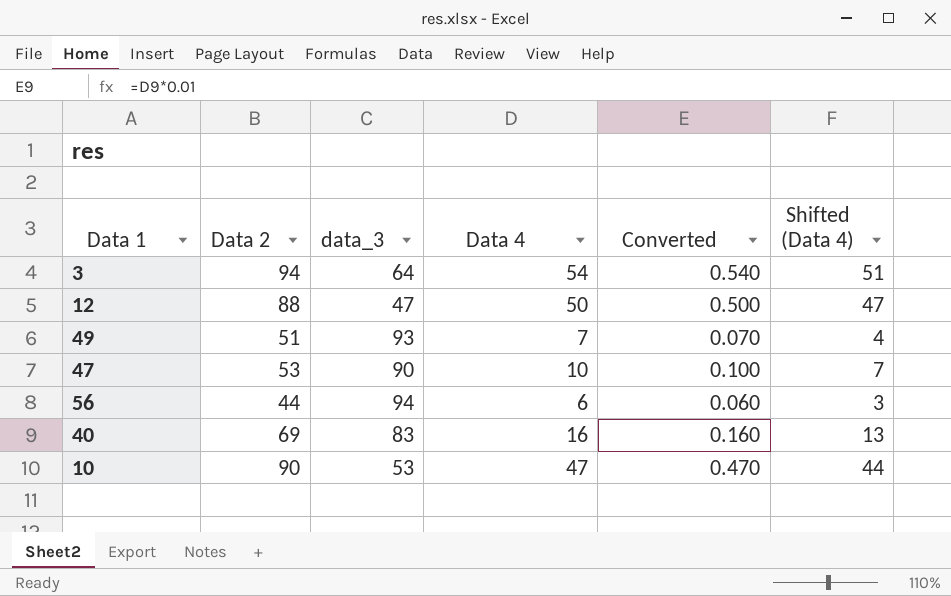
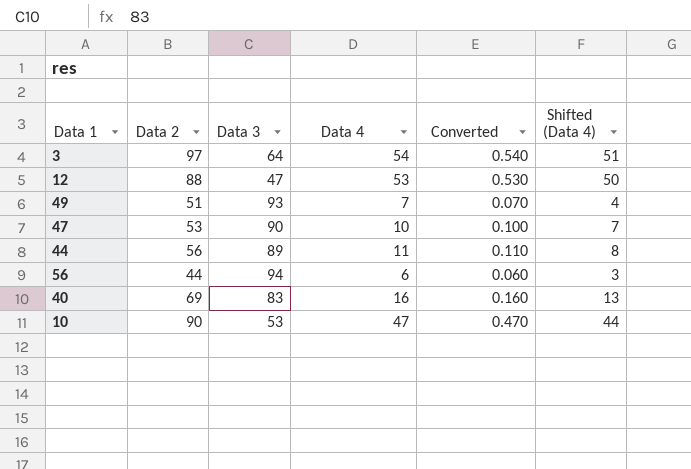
column name: data_3 -> Data 3
3 | Data 2: 94 -> 97
12 | Data 4: 50 -> 53
12 | Converted: 0.500 -> 0.530
12 | Shifted (Data 4): 47 -> 50
row 44: none -> 56 | 89 | 11 | 0.110 | 8

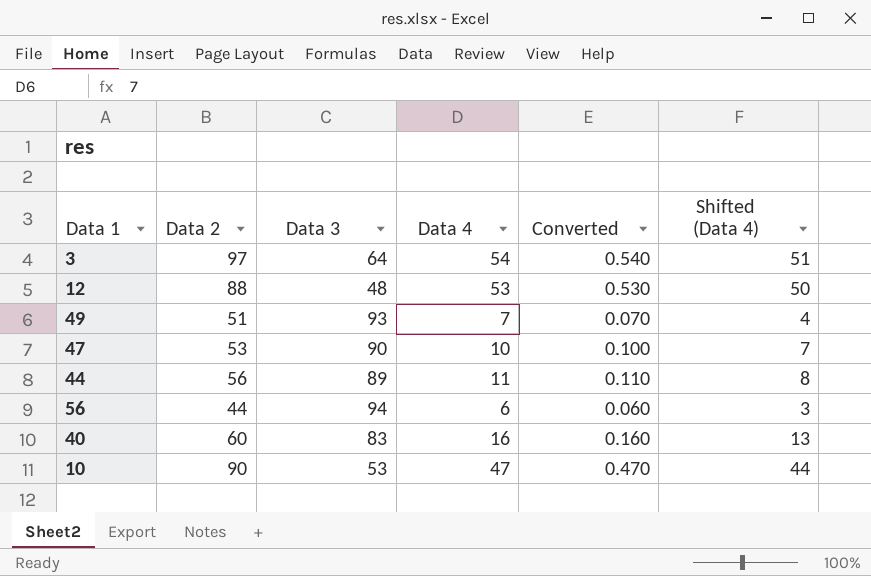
12 | Data 3: 47 -> 48
40 | Data 2: 69 -> 60

